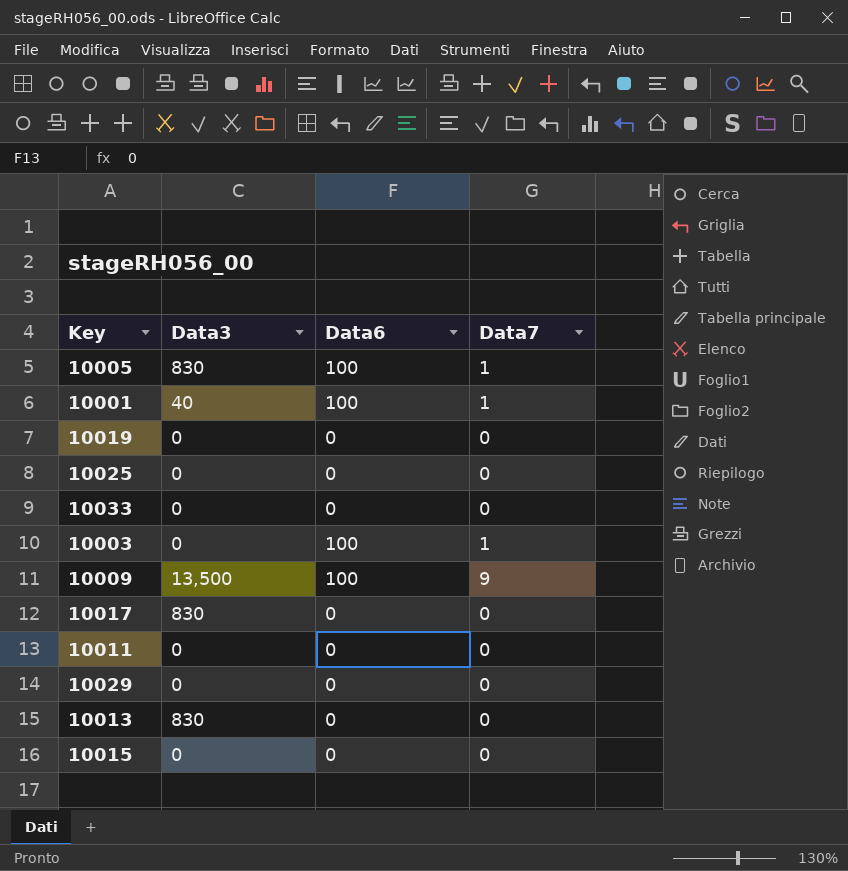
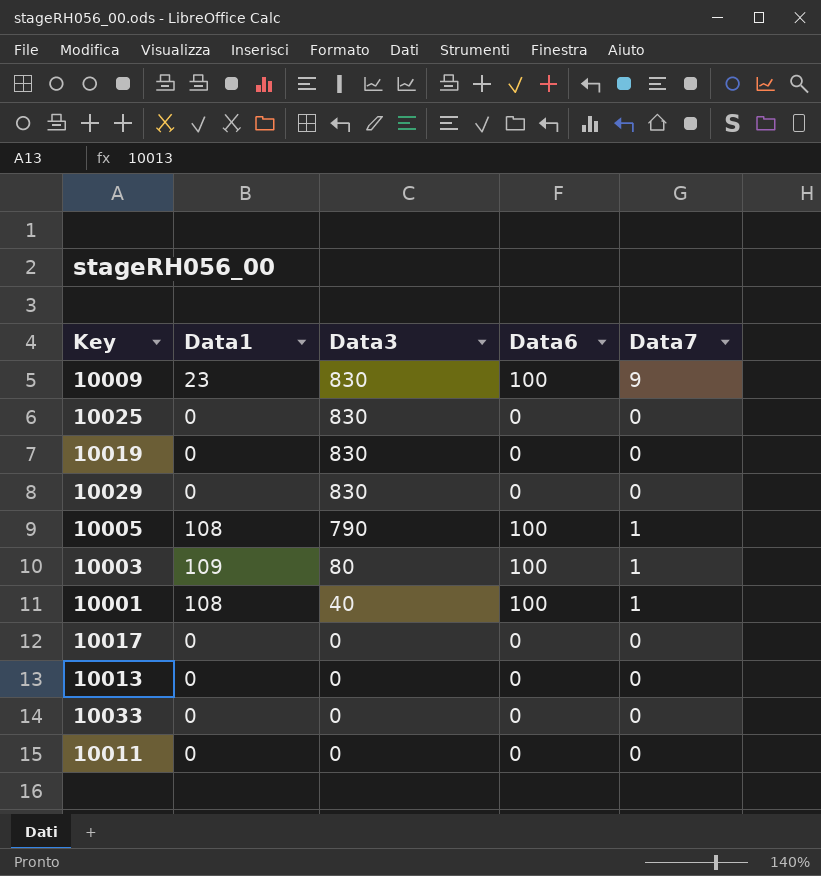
row order: none -> Data3 descending
column Data1 | position: none -> 2
row 10015: 0 | 0 | 0 -> none
10009 | Data3: 13,500 -> 830
10025 | Data3: 0 -> 830
10019 | Data3: 0 -> 830
10029 | Data3: 0 -> 830
10005 | Data3: 830 -> 790
10003 | Data3: 0 -> 80
10017 | Data3: 830 -> 0
10013 | Data3: 830 -> 0

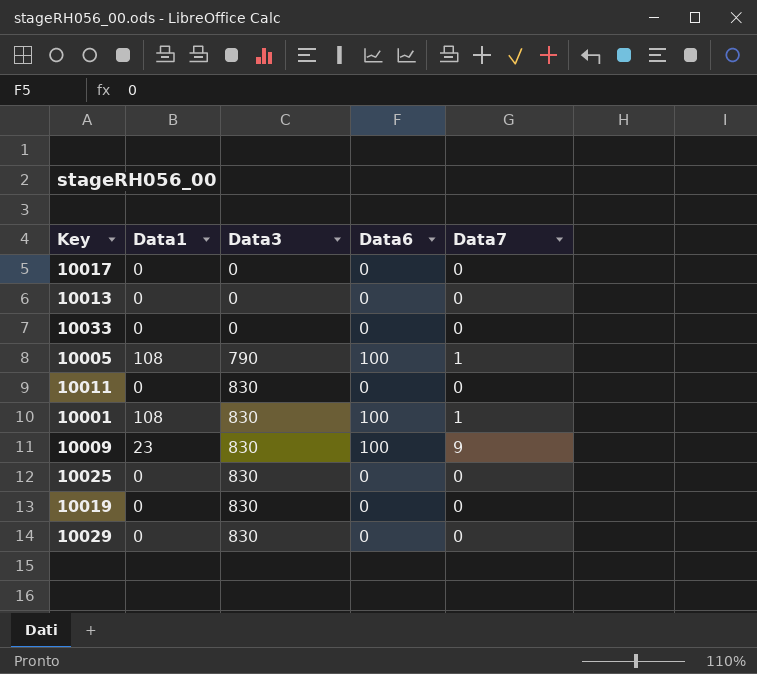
row order: Data3 descending -> Data3 ascending
row 10003: 109 | 80 | 100 | 1 -> none
10011 | Data3: 0 -> 830
10001 | Data3: 40 -> 830

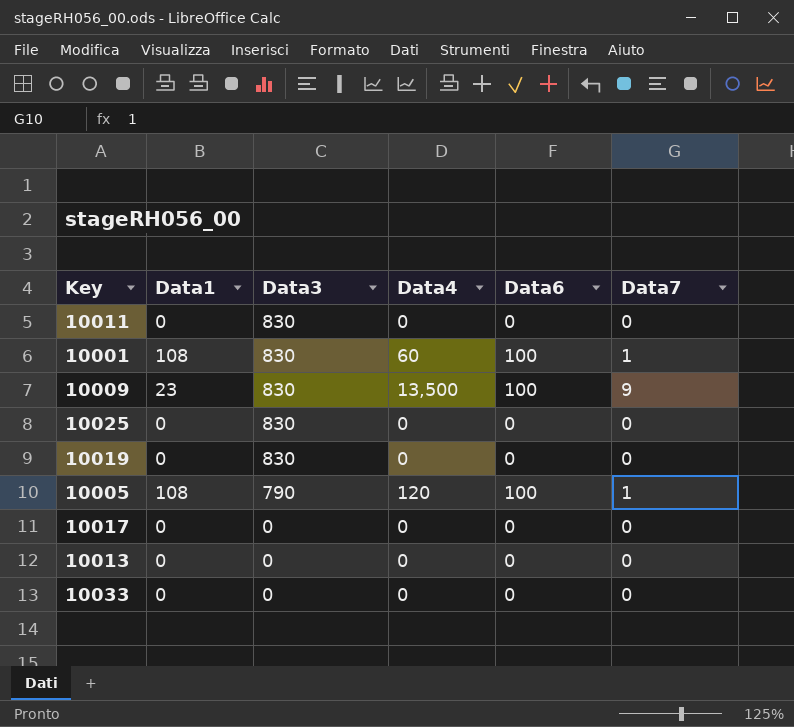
row order: Data3 ascending -> Data3 descending
column Data4 | position: none -> 4
row 10029: 0 | 830 | 0 | 0 -> none

